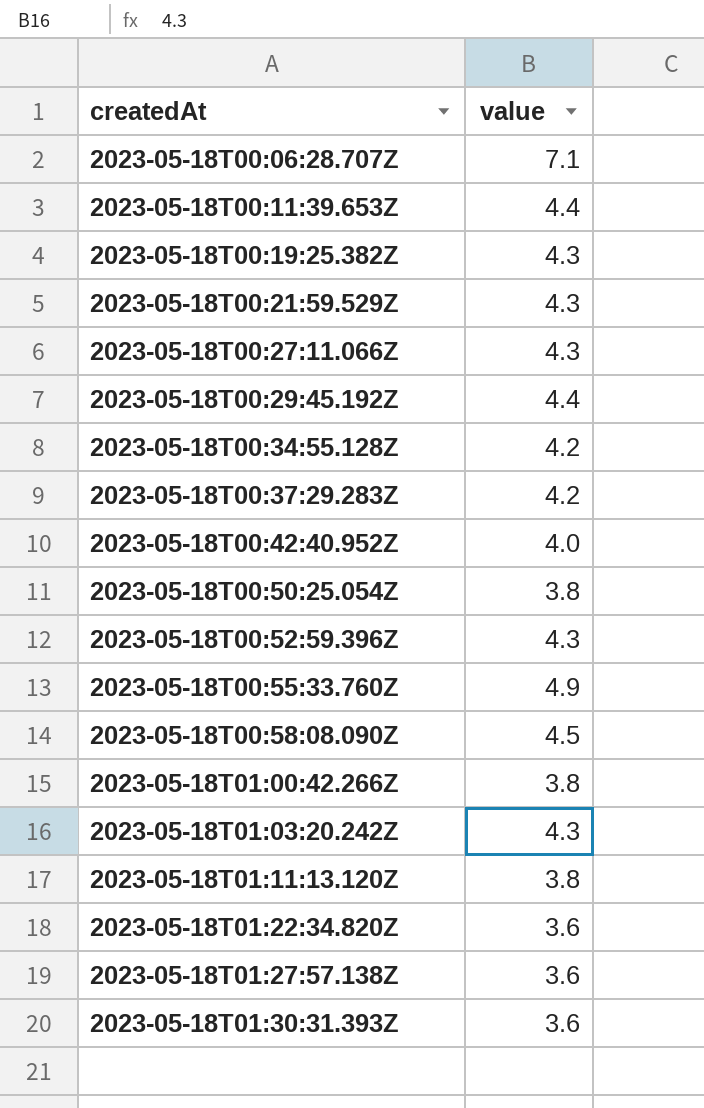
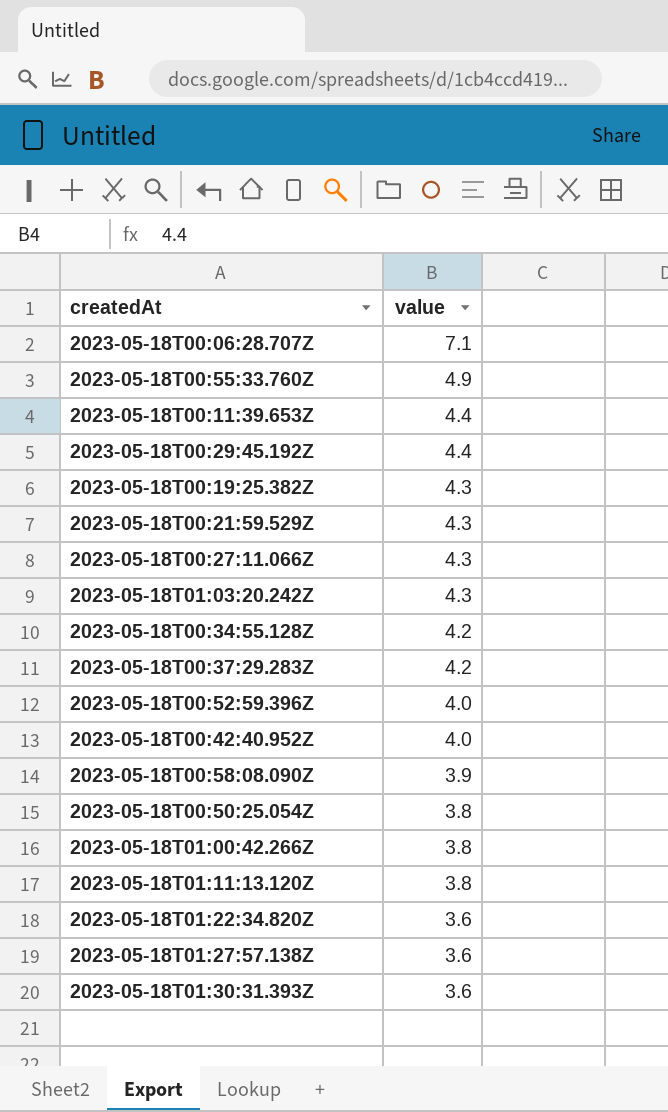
row order: createdAt ascending -> value descending
2023-05-18T00:52:59.396Z | value: 4.3 -> 4.0
2023-05-18T00:58:08.090Z | value: 4.5 -> 3.9

